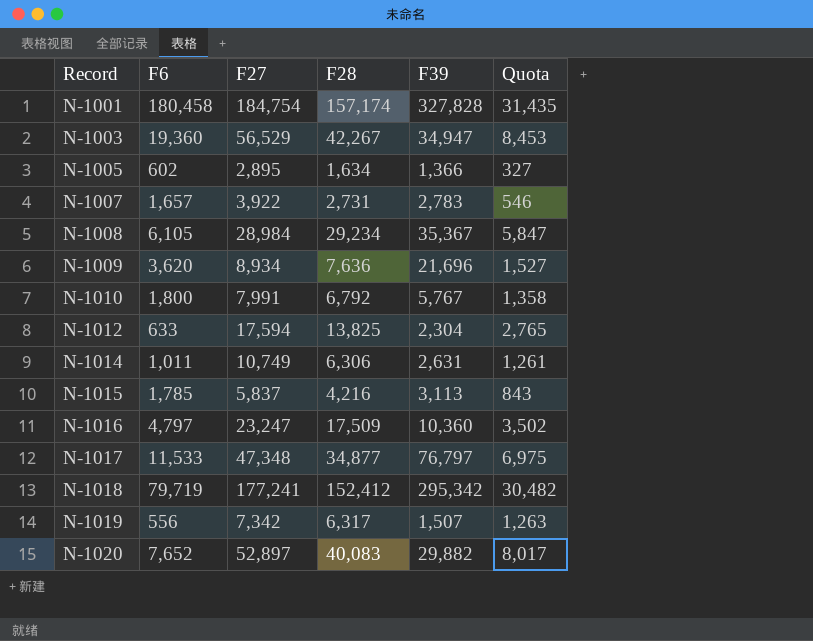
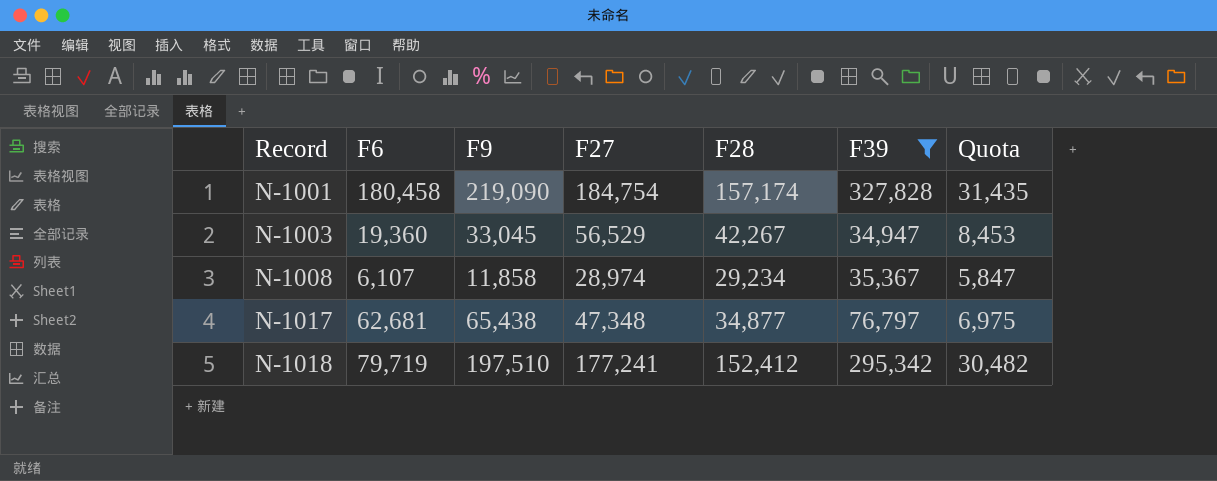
filter: none -> F39 >= 34,947
column F9 | position: none -> 3
N-1008 | F6: 6,105 -> 6,107
N-1008 | F27: 28,984 -> 28,974
N-1017 | F6: 11,533 -> 62,681

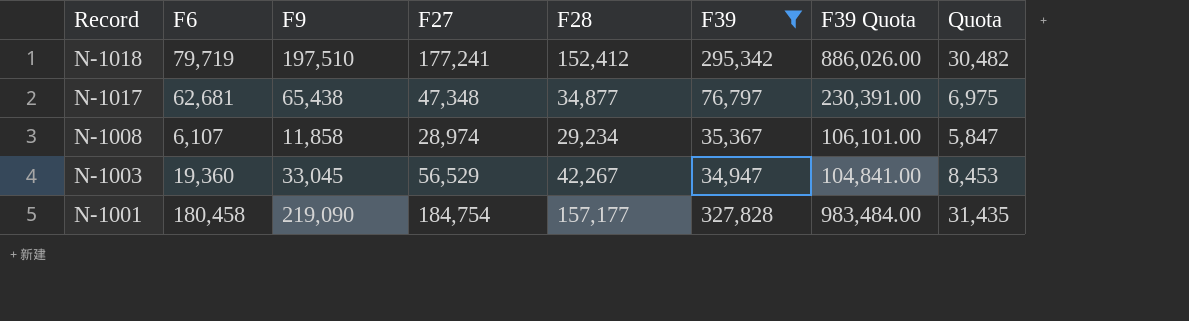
row order: Record ascending -> Record descending
column F39 Quota | formula: none -> [F39] * 3
N-1001 | F28: 157,174 -> 157,177

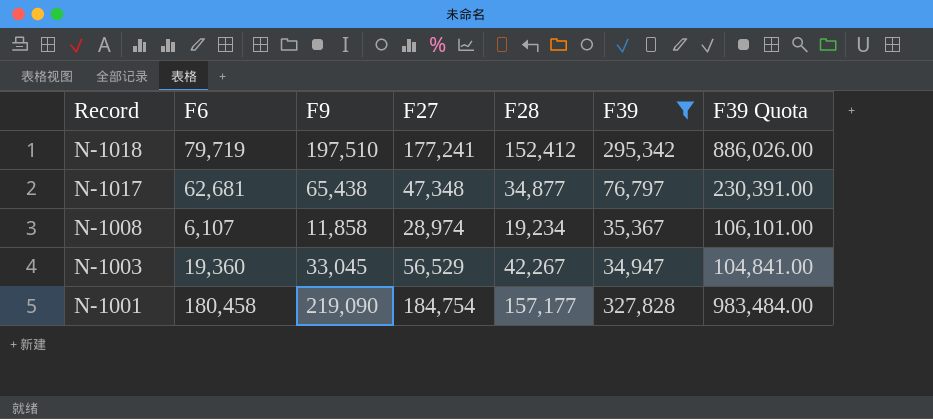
column Quota | formula: [F28] * 0.2 -> none
N-1008 | F28: 29,234 -> 19,234

